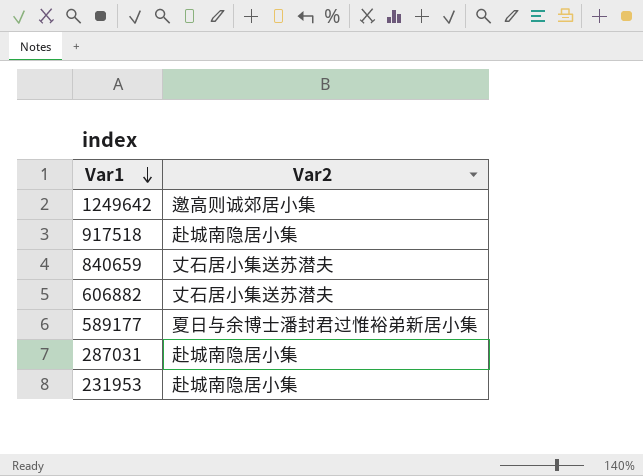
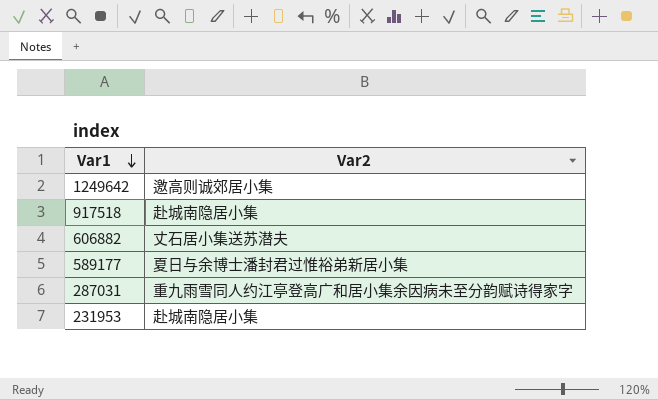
row 840659: 丈石居小集送苏潜夫 -> none
287031 | Var2: 赴城南隐居小集 -> 重九雨雪同人约江亭登高广和居小集余因病未至分韵赋诗得家字

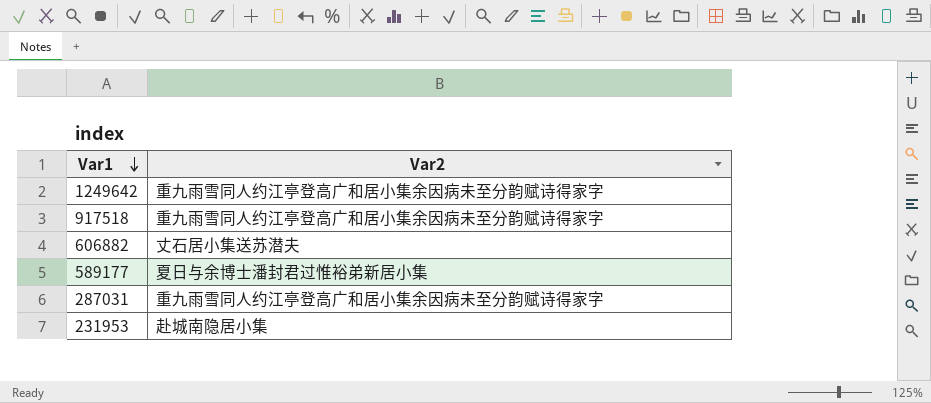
1249642 | Var2: 邀高则诚郊居小集 -> 重九雨雪同人约江亭登高广和居小集余因病未至分韵赋诗得家字
917518 | Var2: 赴城南隐居小集 -> 重九雨雪同人约江亭登高广和居小集余因病未至分韵赋诗得家字

